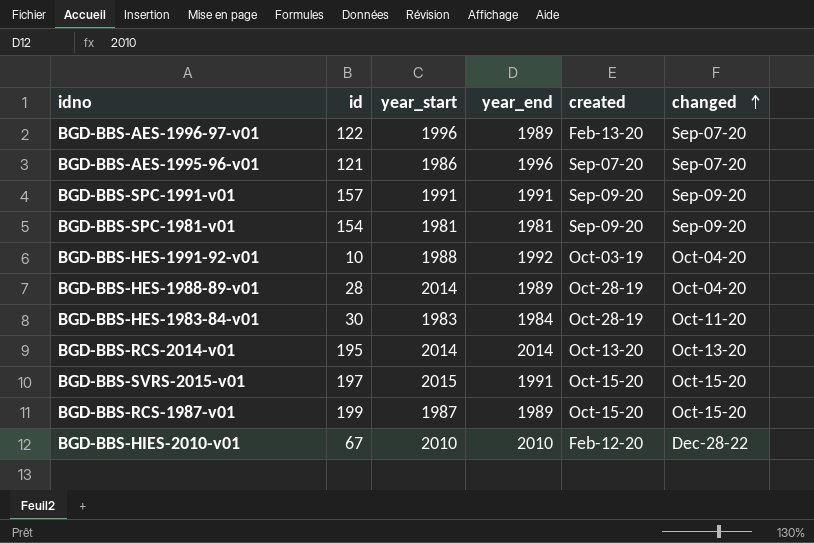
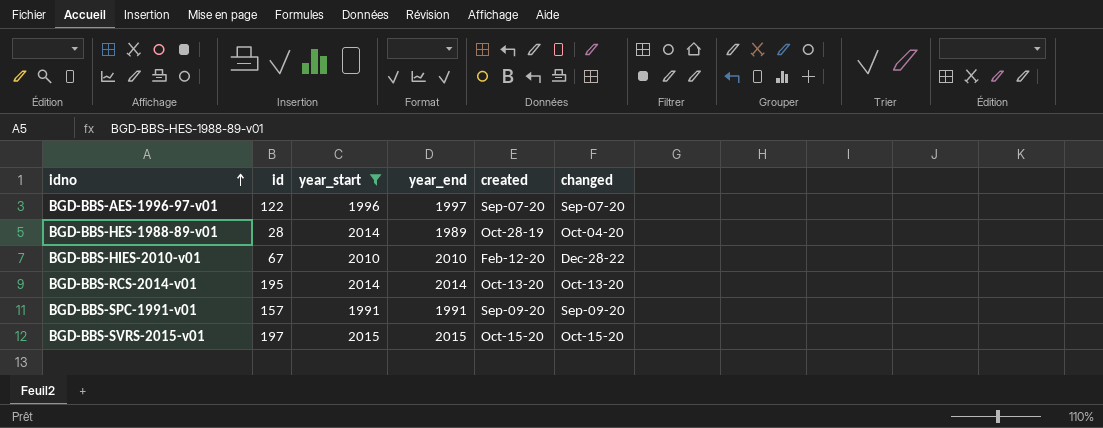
filter: none -> year_start >= 1991
row order: changed ascending -> idno ascending
BGD-BBS-AES-1996-97-v01 | year_end: 1989 -> 1997
BGD-BBS-AES-1996-97-v01 | created: Feb-13-20 -> Sep-07-20
BGD-BBS-SVRS-2015-v01 | year_end: 1991 -> 2015

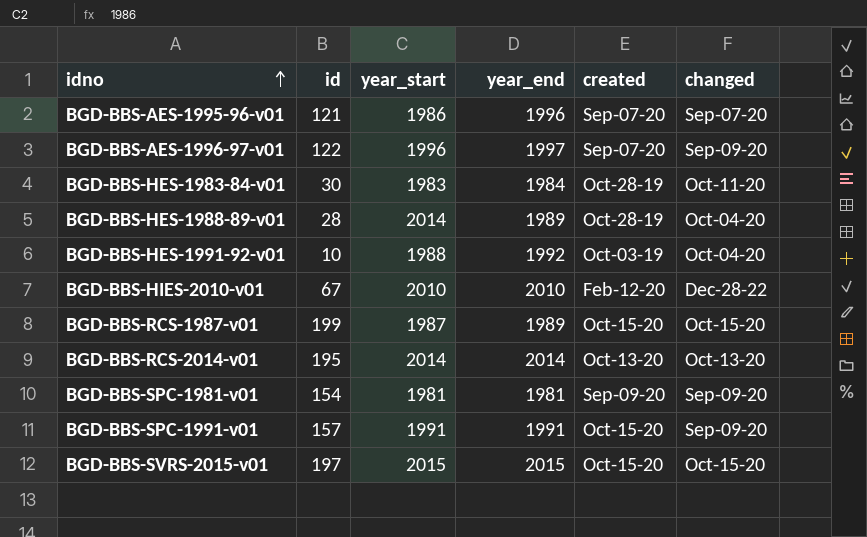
filter: year_start >= 1991 -> none
BGD-BBS-AES-1996-97-v01 | changed: Sep-07-20 -> Sep-09-20
BGD-BBS-SPC-1991-v01 | created: Sep-09-20 -> Oct-15-20

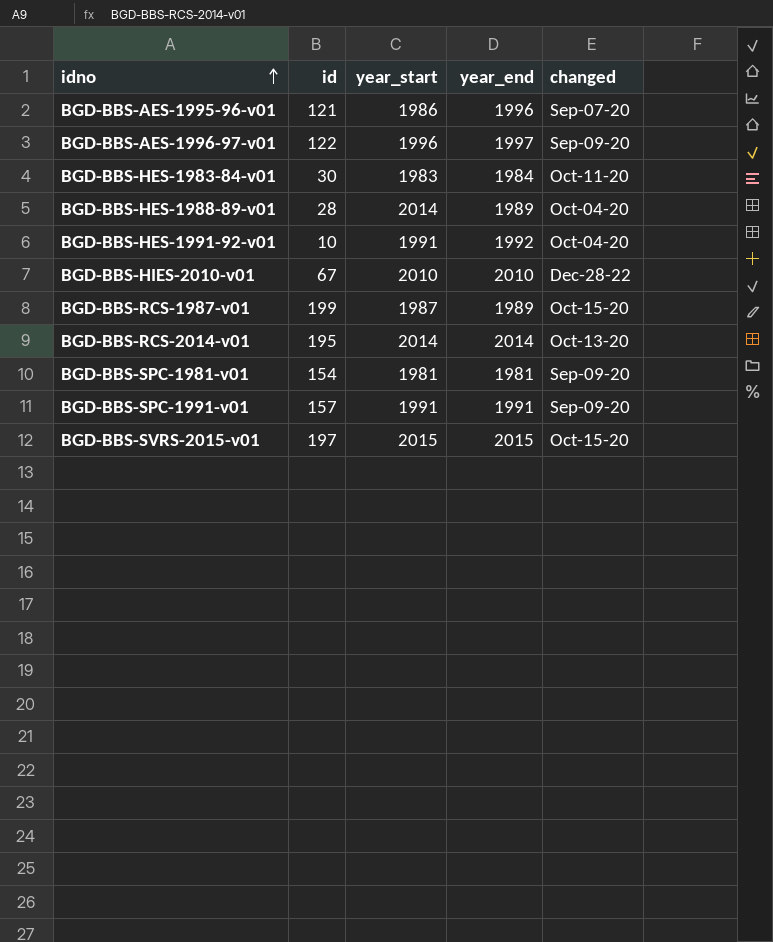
column created | position: 5 -> none
BGD-BBS-HES-1991-92-v01 | year_start: 1988 -> 1991

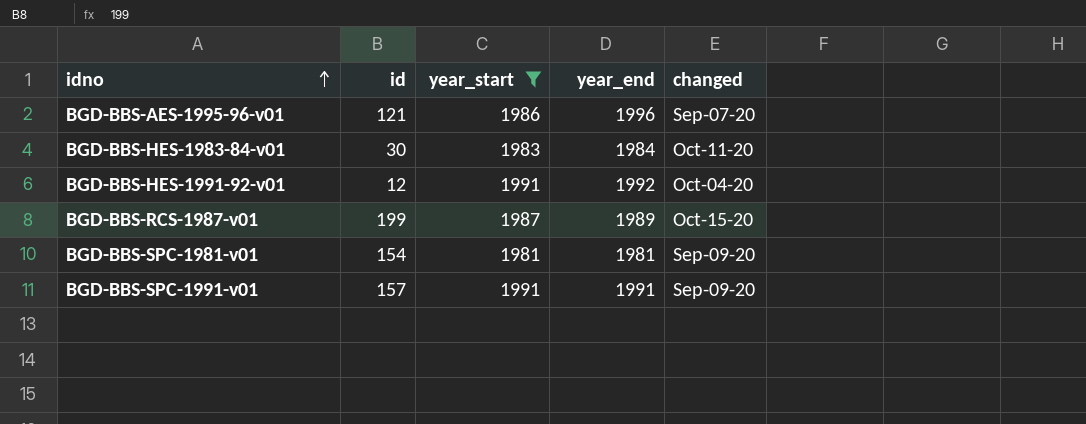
filter: none -> year_start <= 1991
BGD-BBS-HES-1991-92-v01 | id: 10 -> 12

